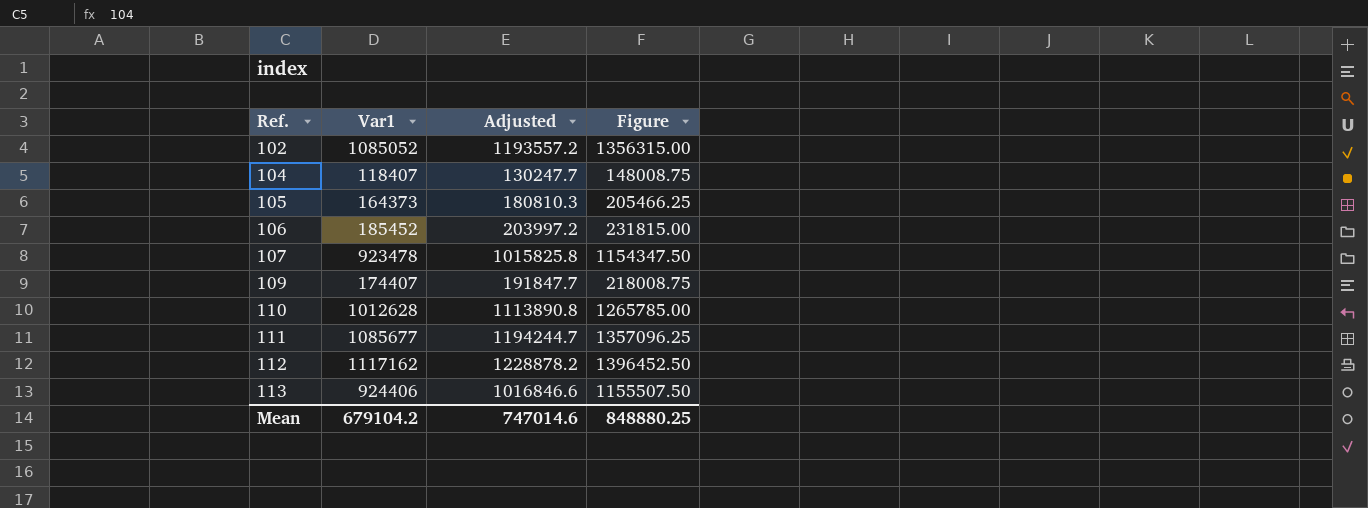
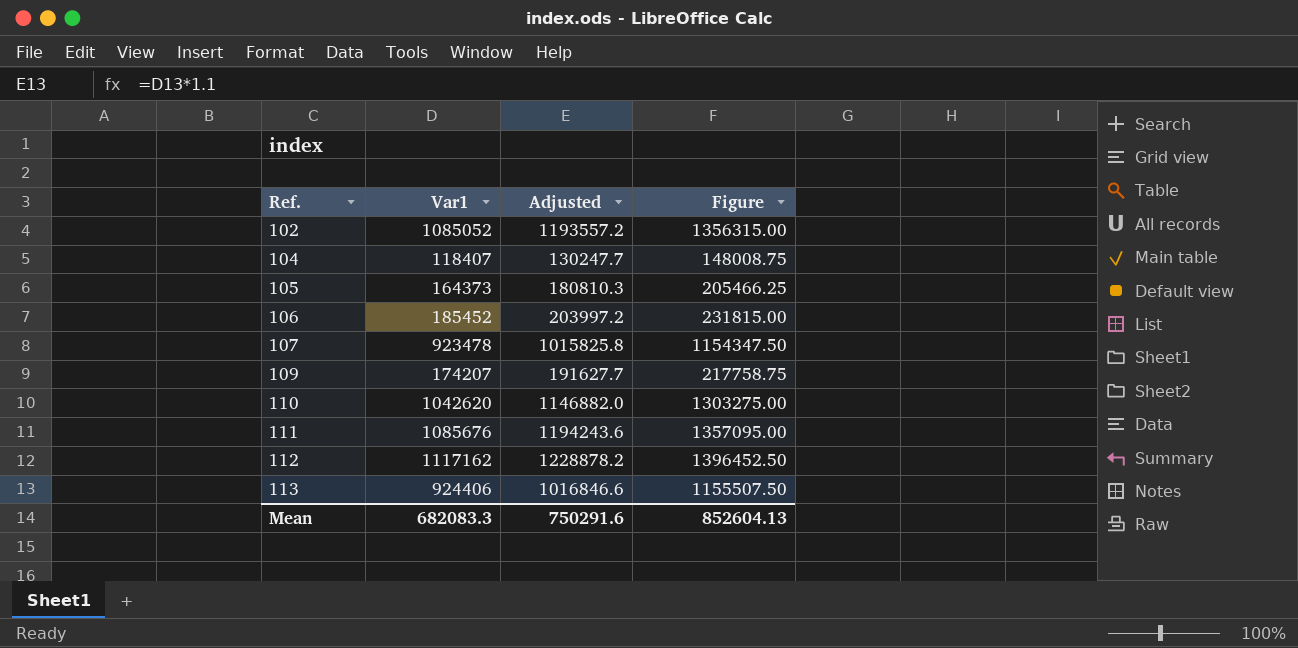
109 | Var1: 174407 -> 174207
109 | Adjusted: 191847.7 -> 191627.7
109 | Figure: 218008.75 -> 217758.75
110 | Var1: 1012628 -> 1042620
110 | Adjusted: 1113890.8 -> 1146882.0
110 | Figure: 1265785.00 -> 1303275.00
111 | Var1: 1085677 -> 1085676
111 | Adjusted: 1194244.7 -> 1194243.6
111 | Figure: 1357096.25 -> 1357095.00
Mean | Var1: 679104.2 -> 682083.3
Mean | Adjusted: 747014.6 -> 750291.6
Mean | Figure: 848880.25 -> 852604.13

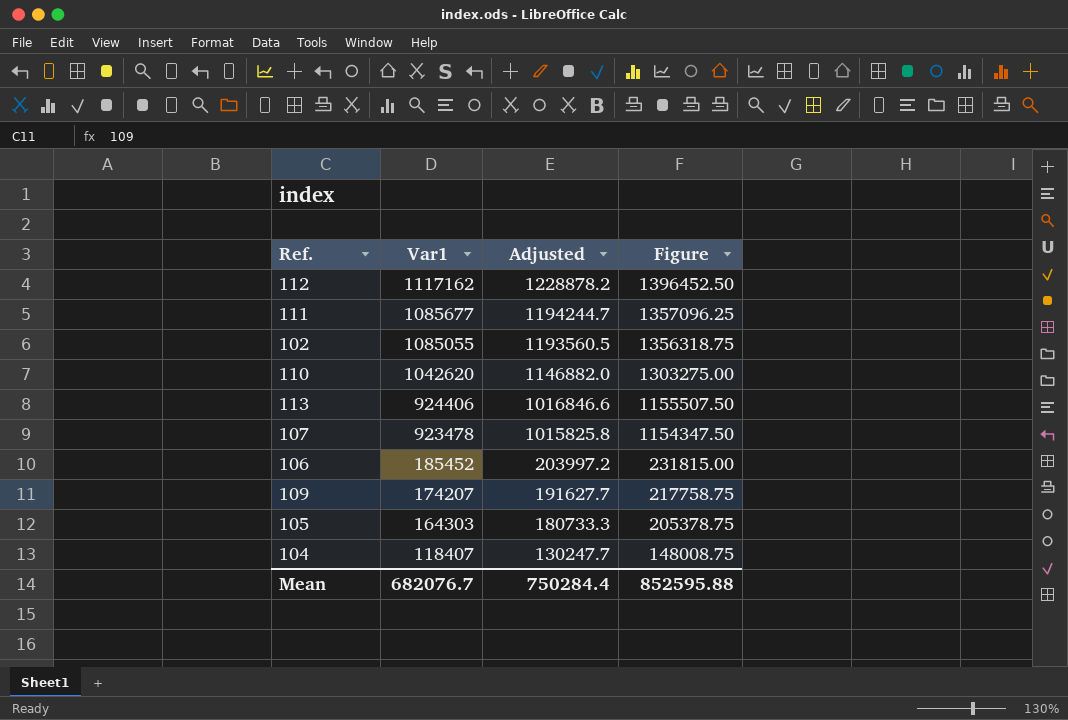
row order: Ref. ascending -> Var1 descending
111 | Var1: 1085676 -> 1085677
111 | Adjusted: 1194243.6 -> 1194244.7
111 | Figure: 1357095.00 -> 1357096.25
102 | Var1: 1085052 -> 1085055
102 | Adjusted: 1193557.2 -> 1193560.5
102 | Figure: 1356315.00 -> 1356318.75
105 | Var1: 164373 -> 164303
105 | Adjusted: 180810.3 -> 180733.3
105 | Figure: 205466.25 -> 205378.75
Mean | Var1: 682083.3 -> 682076.7
Mean | Adjusted: 750291.6 -> 750284.4
Mean | Figure: 852604.13 -> 852595.88

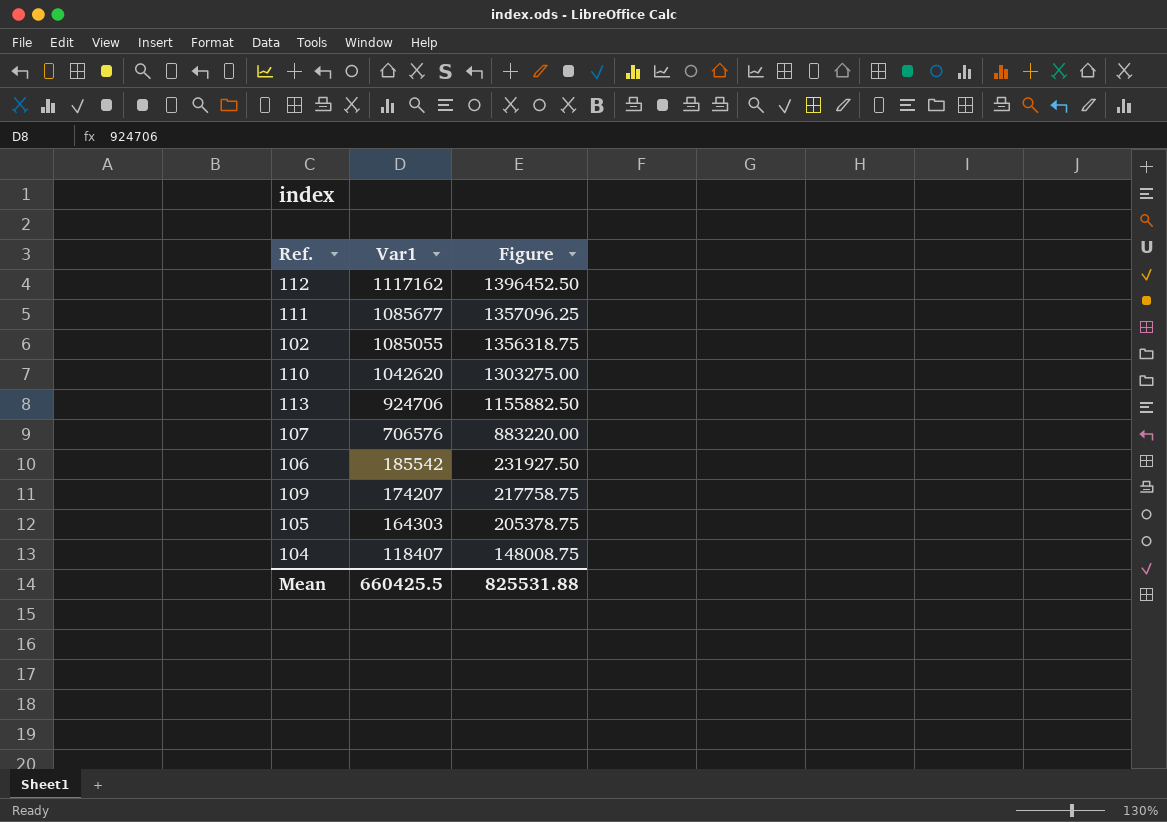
column Adjusted | formula: [Var1] * 1.1 -> none
113 | Var1: 924406 -> 924706
113 | Figure: 1155507.50 -> 1155882.50
107 | Var1: 923478 -> 706576
107 | Figure: 1154347.50 -> 883220.00
106 | Var1: 185452 -> 185542
106 | Figure: 231815.00 -> 231927.50
Mean | Var1: 682076.7 -> 660425.5
Mean | Figure: 852595.88 -> 825531.88

